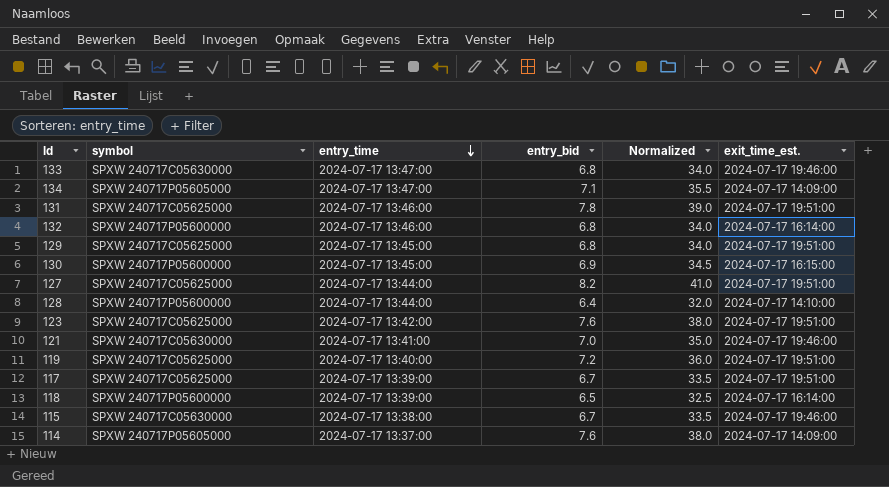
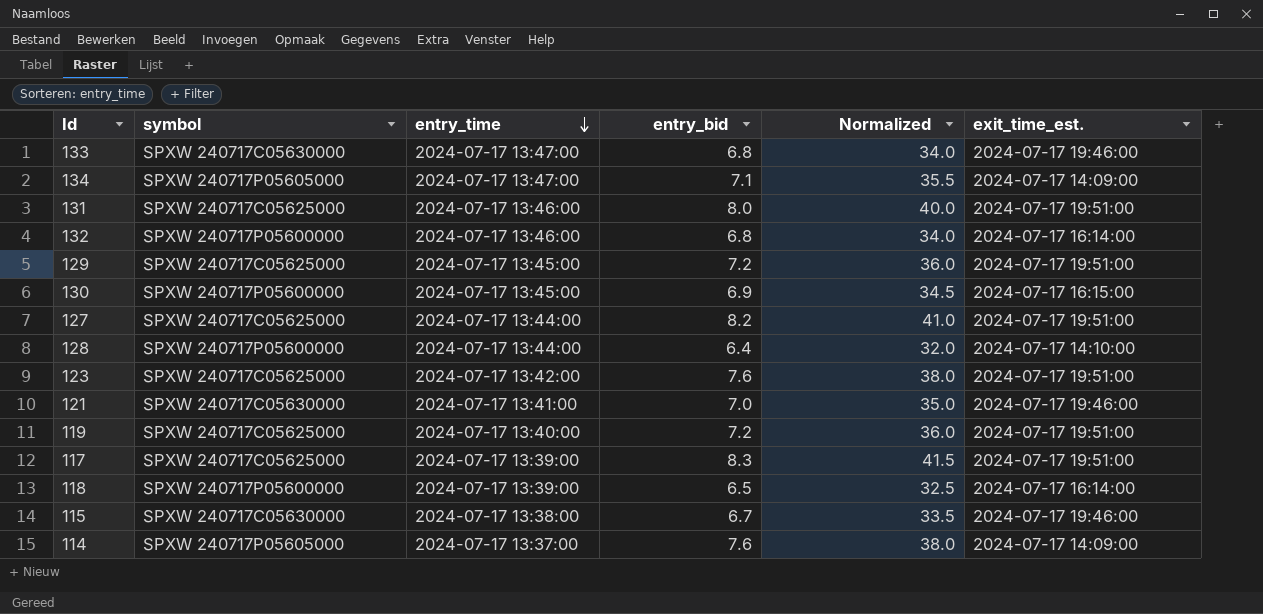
131 | entry_bid: 7.8 -> 8.0
131 | Normalized: 39.0 -> 40.0
129 | entry_bid: 6.8 -> 7.2
129 | Normalized: 34.0 -> 36.0
117 | entry_bid: 6.7 -> 8.3
117 | Normalized: 33.5 -> 41.5

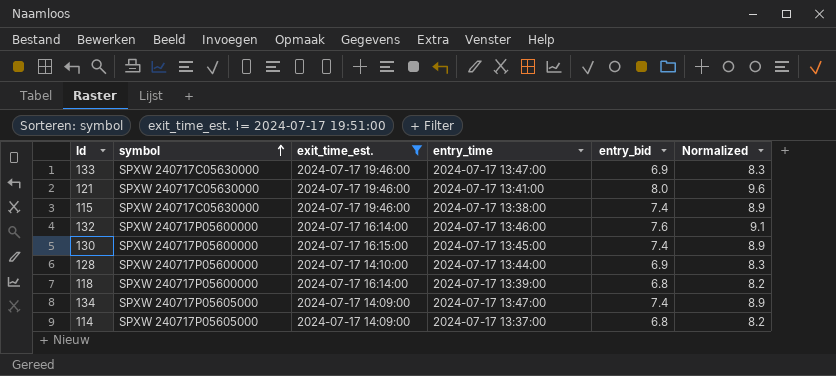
filter: none -> exit_time_est. != 2024-07-17 19:51:00
row order: entry_time descending -> symbol ascending
column exit_time_est. | position: 6 -> 3
column Normalized | formula: [entry_bid] * 5 -> [entry_bid] * 1.2
133 | entry_bid: 6.8 -> 6.9
121 | entry_bid: 7.0 -> 8.0
115 | entry_bid: 6.7 -> 7.4
132 | entry_bid: 6.8 -> 7.6
130 | entry_bid: 6.9 -> 7.4
128 | entry_bid: 6.4 -> 6.9
118 | entry_bid: 6.5 -> 6.8
134 | entry_bid: 7.1 -> 7.4
114 | entry_bid: 7.6 -> 6.8

